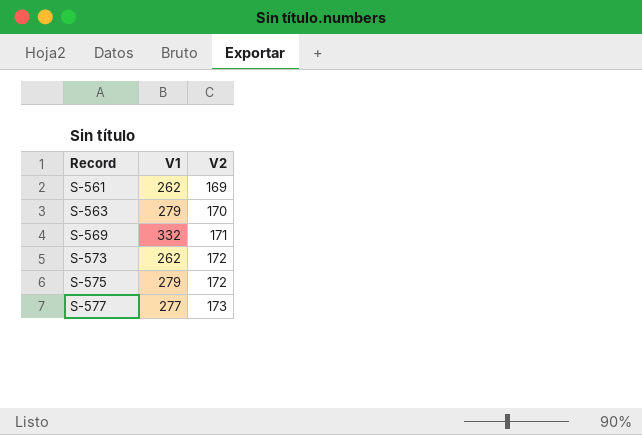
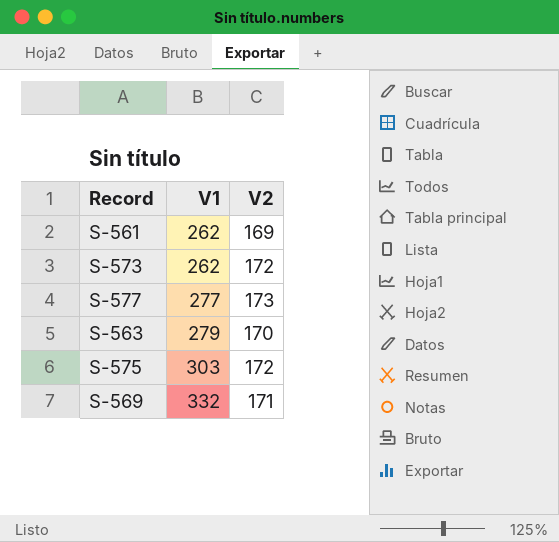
row order: Record ascending -> V1 ascending
S-575 | V1: 279 -> 303

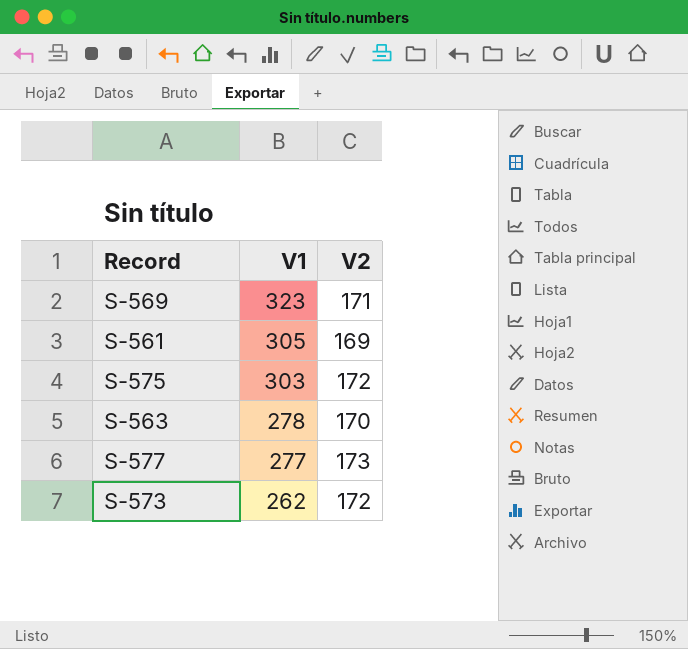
row order: V1 ascending -> V1 descending
S-569 | V1: 332 -> 323
S-561 | V1: 262 -> 305
S-563 | V1: 279 -> 278

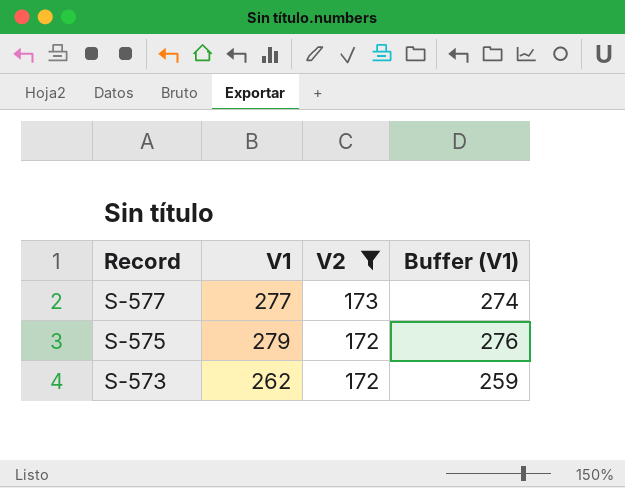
filter: none -> V2 >= 172
row order: V1 descending -> Record descending
column Buffer (V1) | formula: none -> [V1] - 3
S-575 | V1: 303 -> 279

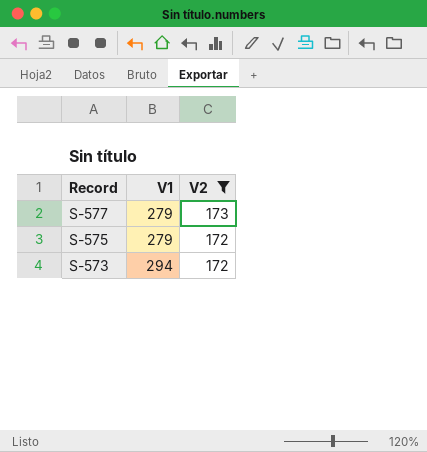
column Buffer (V1) | formula: [V1] - 3 -> none
S-577 | V1: 277 -> 279
S-573 | V1: 262 -> 294

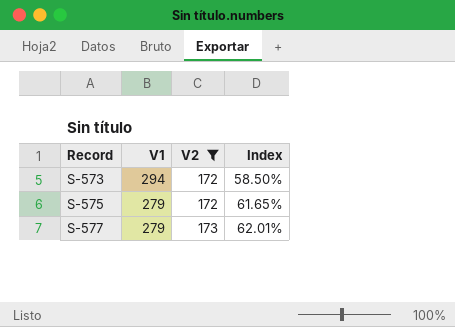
row order: Record descending -> Record ascending
column Index | formula: none -> [V2] / [V1]

